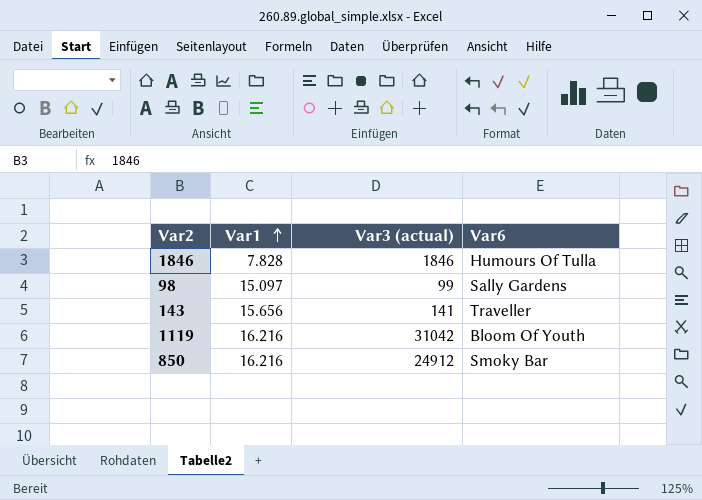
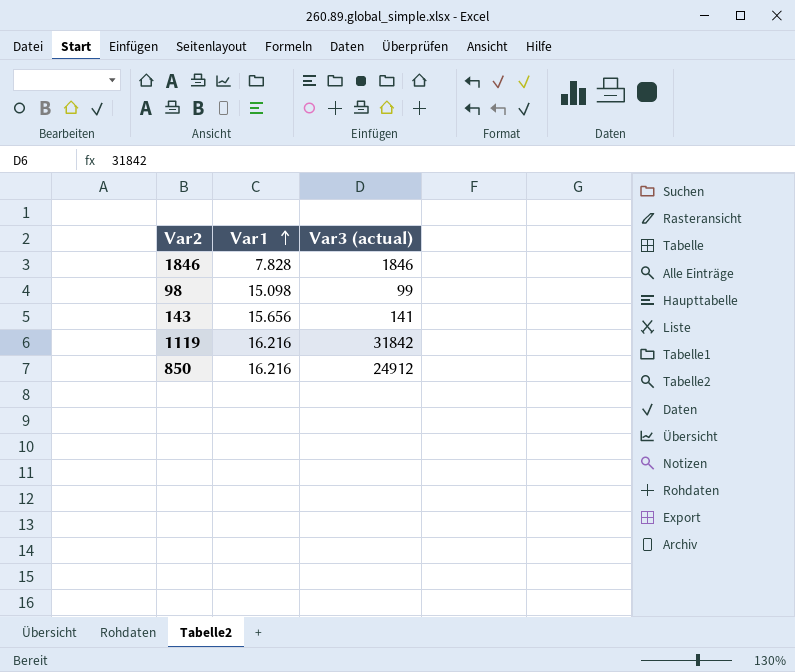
column Var6 | position: 4 -> none
98 | Var1: 15.097 -> 15.098
1119 | Var3 (actual): 31042 -> 31842

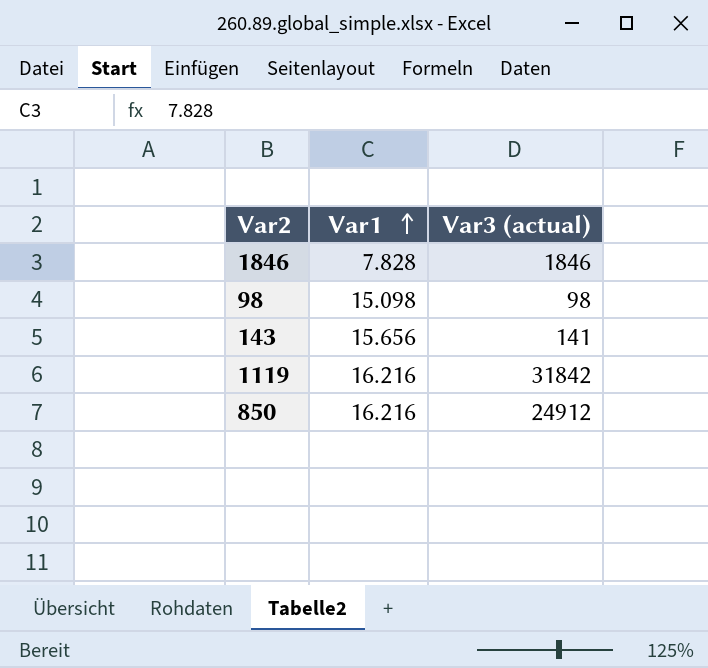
98 | Var3 (actual): 99 -> 98

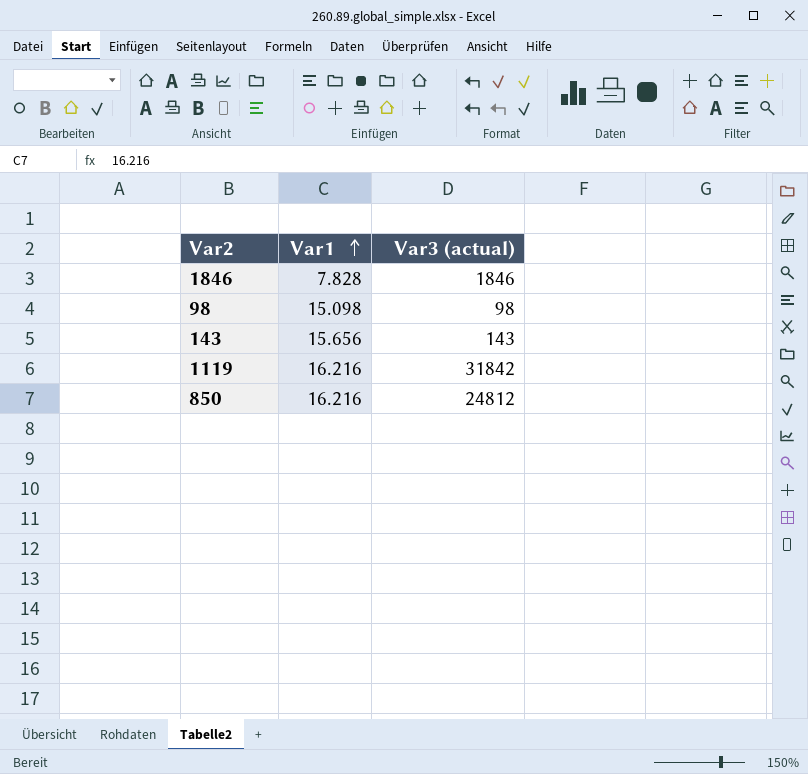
143 | Var3 (actual): 141 -> 143
850 | Var3 (actual): 24912 -> 24812

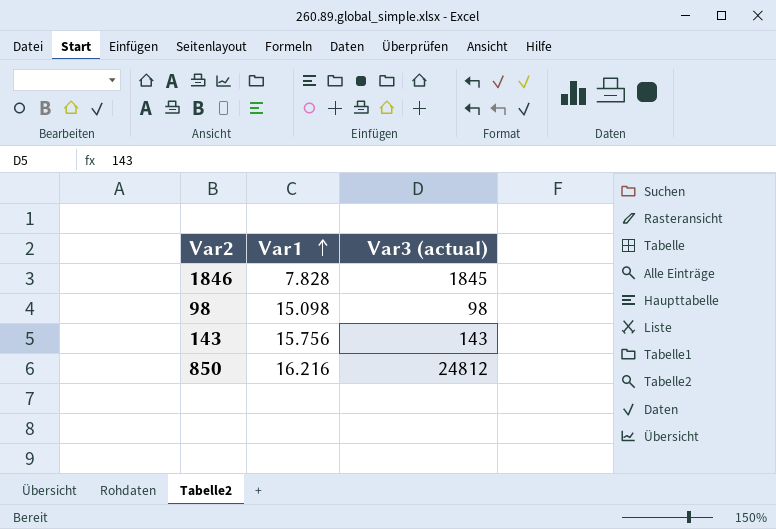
row 1119: 16.216 | 31842 -> none
1846 | Var3 (actual): 1846 -> 1845
143 | Var1: 15.656 -> 15.756

